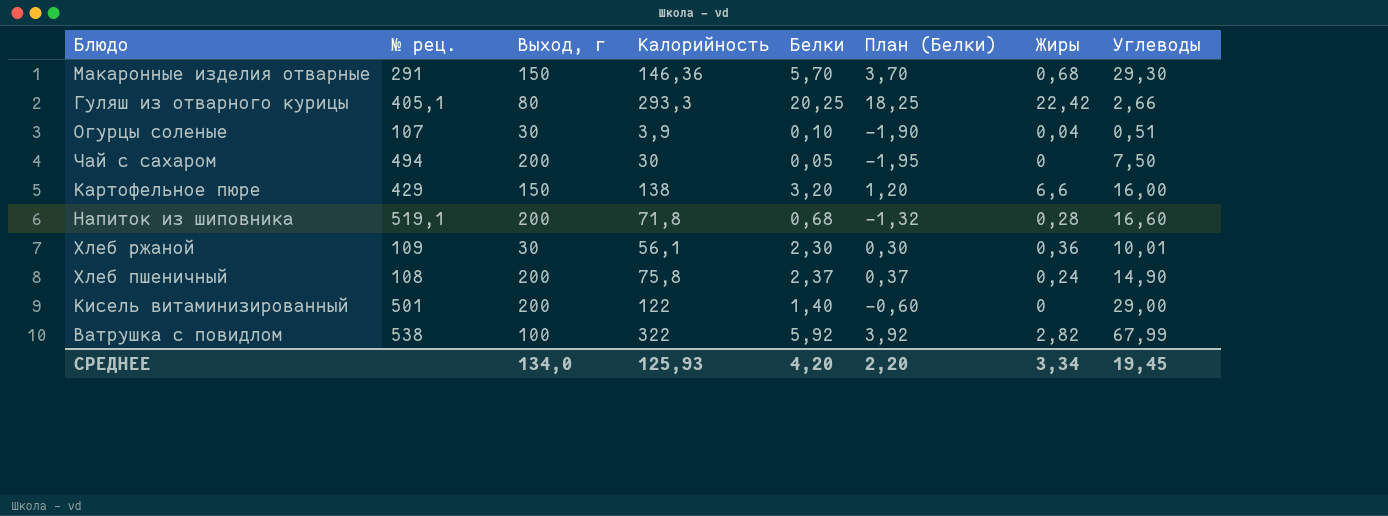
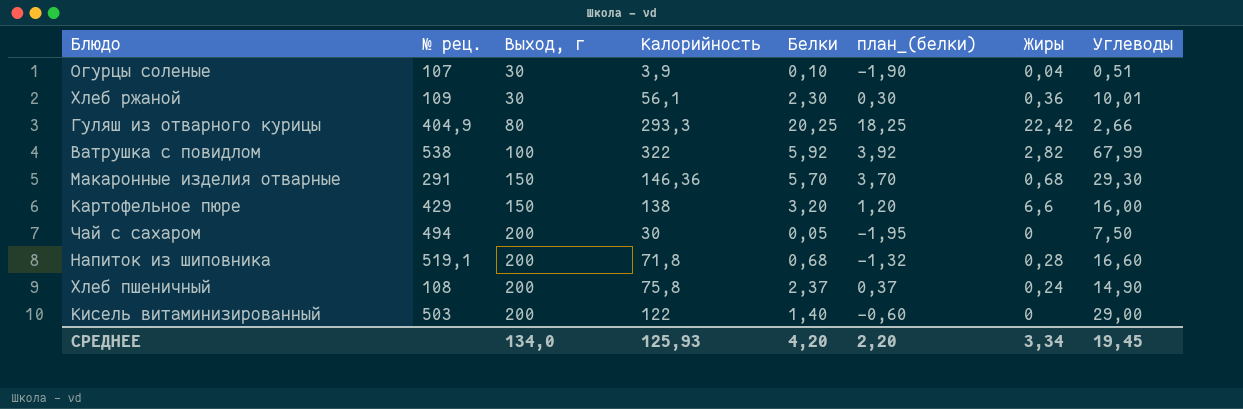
row order: none -> Выход, г ascending
column name: План (Белки) -> план_(белки)
Гуляш из отварного курицы | № рец.: 405,1 -> 404,9
Кисель витаминизированный | № рец.: 501 -> 503

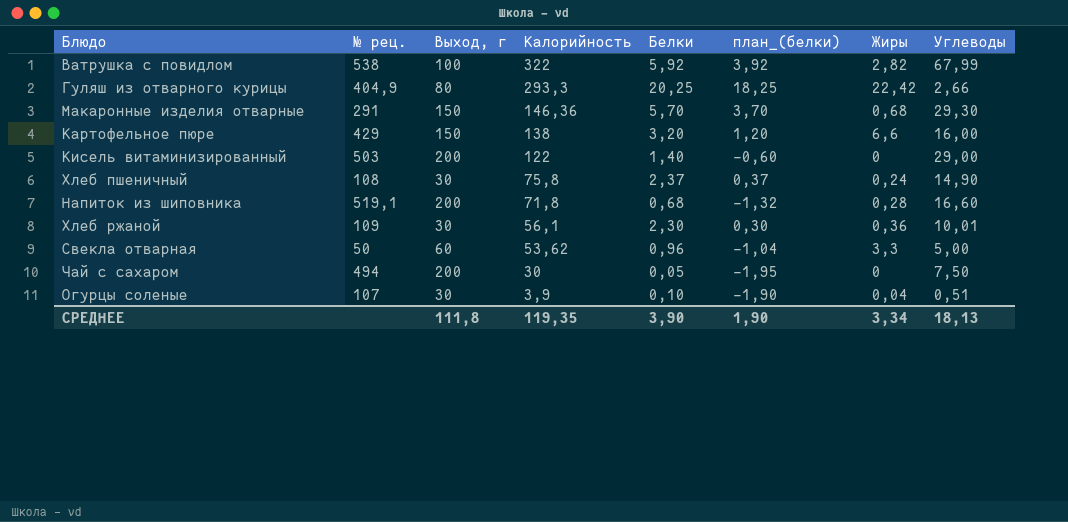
row order: Выход, г ascending -> Калорийность descending
Хлеб пшеничный | Выход, г: 200 -> 30
row Свекла отварная: none -> 50 | 60 | 53,62 | 0,96 | -1,04 | 3,3 | 5,00
СРЕДНЕЕ | Выход, г: 134,0 -> 111,8
СРЕДНЕЕ | Калорийность: 125,93 -> 119,35
СРЕДНЕЕ | Белки: 4,20 -> 3,90
СРЕДНЕЕ | план_(белки): 2,20 -> 1,90
СРЕДНЕЕ | Углеводы: 19,45 -> 18,13

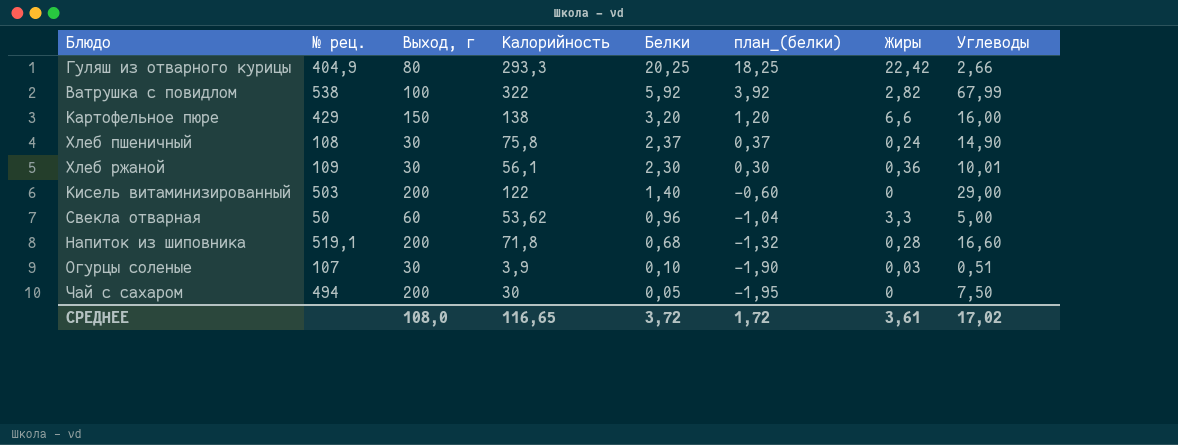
row order: Калорийность descending -> Белки descending
row Макаронные изделия отварные: 291 | 150 | 146,36 | 5,70 | 3,70 | 0,68 | 29,30 -> none
Огурцы соленые | Жиры: 0,04 -> 0,03
СРЕДНЕЕ | Выход, г: 111,8 -> 108,0
СРЕДНЕЕ | Калорийность: 119,35 -> 116,65
СРЕДНЕЕ | Белки: 3,90 -> 3,72
СРЕДНЕЕ | план_(белки): 1,90 -> 1,72
СРЕДНЕЕ | Жиры: 3,34 -> 3,61
СРЕДНЕЕ | Углеводы: 18,13 -> 17,02

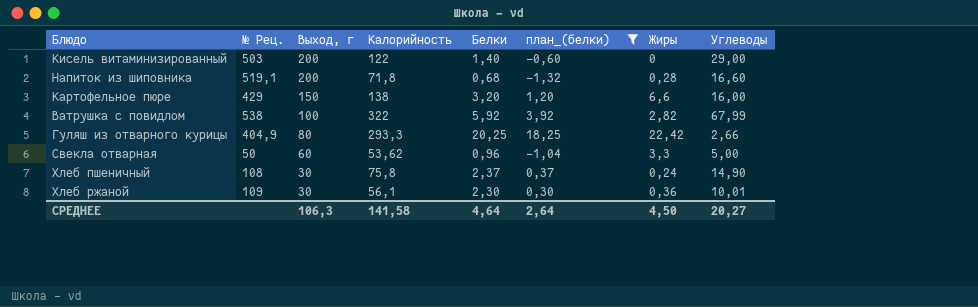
filter: none -> план_(белки) >= -1,32
row order: Белки descending -> Выход, г descending
column name: № рец. -> № Рец.
СРЕДНЕЕ | Выход, г: 108,0 -> 106,3
СРЕДНЕЕ | Калорийность: 116,65 -> 141,58
СРЕДНЕЕ | Белки: 3,72 -> 4,64
СРЕДНЕЕ | план_(белки): 1,72 -> 2,64
СРЕДНЕЕ | Жиры: 3,61 -> 4,50
СРЕДНЕЕ | Углеводы: 17,02 -> 20,27

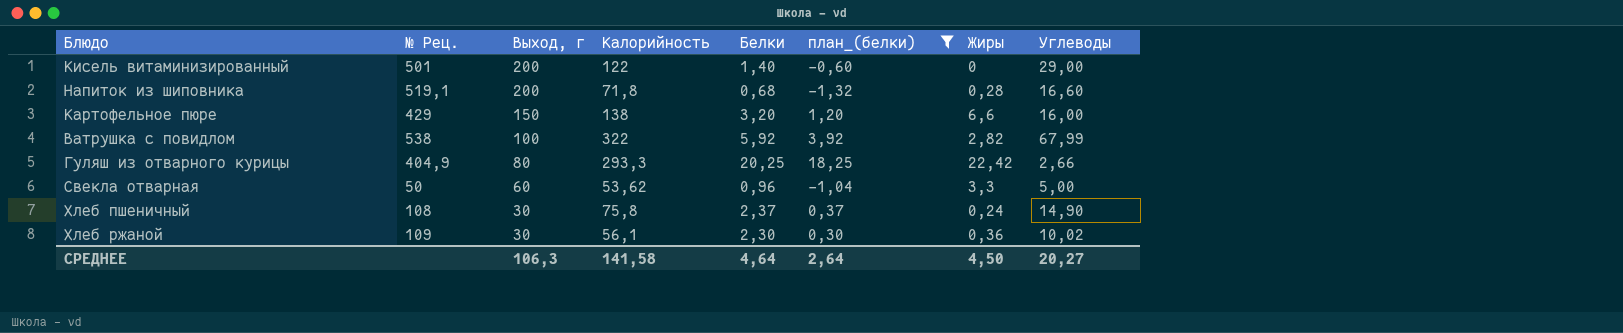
Кисель витаминизированный | № Рец.: 503 -> 501
Хлеб ржаной | Углеводы: 10,01 -> 10,02

